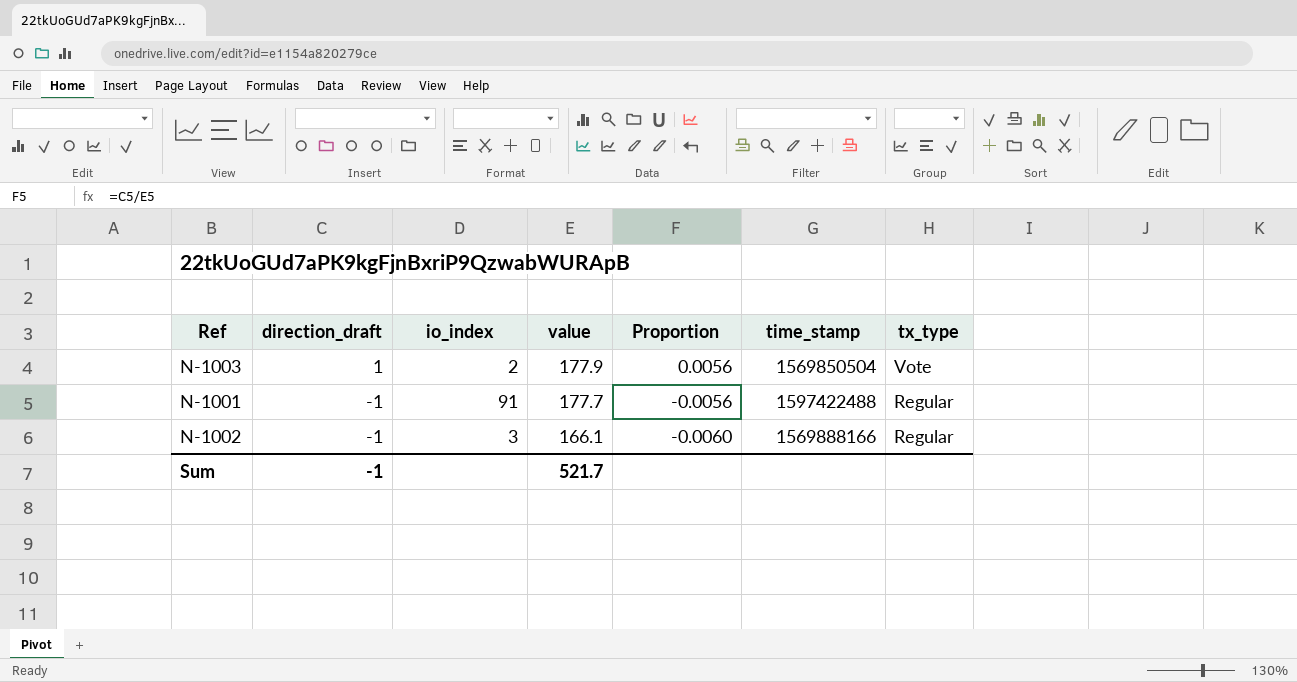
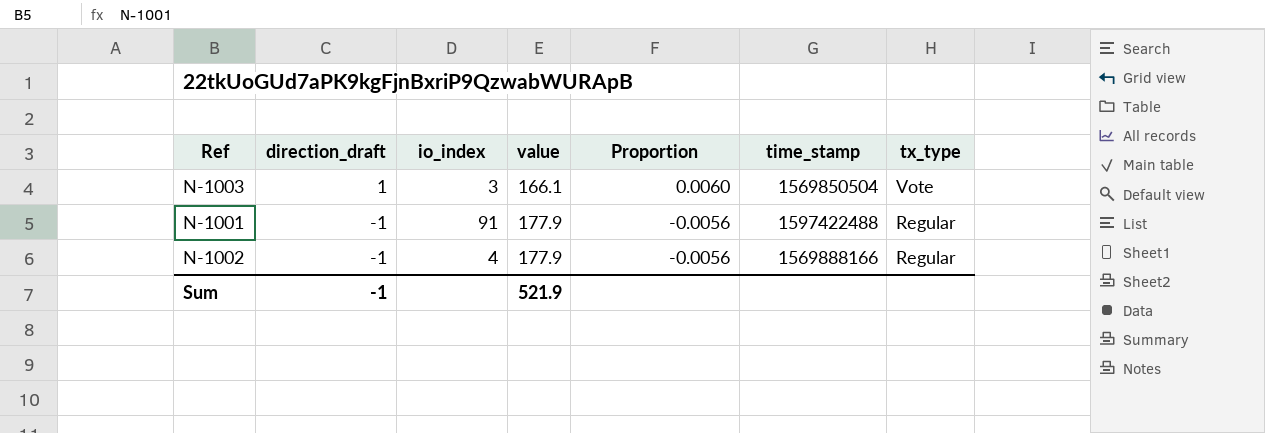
N-1003 | io_index: 2 -> 3
N-1003 | value: 177.9 -> 166.1
N-1003 | Proportion: 0.0056 -> 0.0060
N-1001 | value: 177.7 -> 177.9
N-1002 | io_index: 3 -> 4
N-1002 | value: 166.1 -> 177.9
N-1002 | Proportion: -0.0060 -> -0.0056
Sum | value: 521.7 -> 521.9

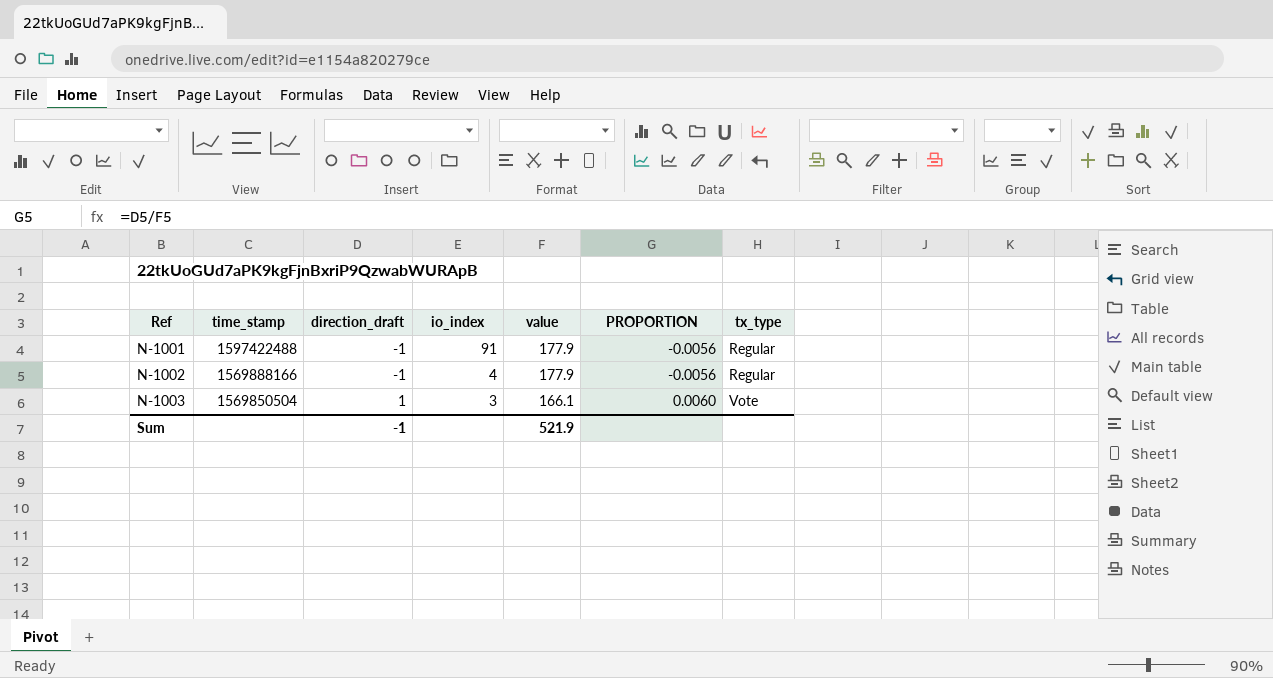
row order: direction_draft descending -> Ref ascending
column time_stamp | position: 6 -> 2
column name: Proportion -> PROPORTION

